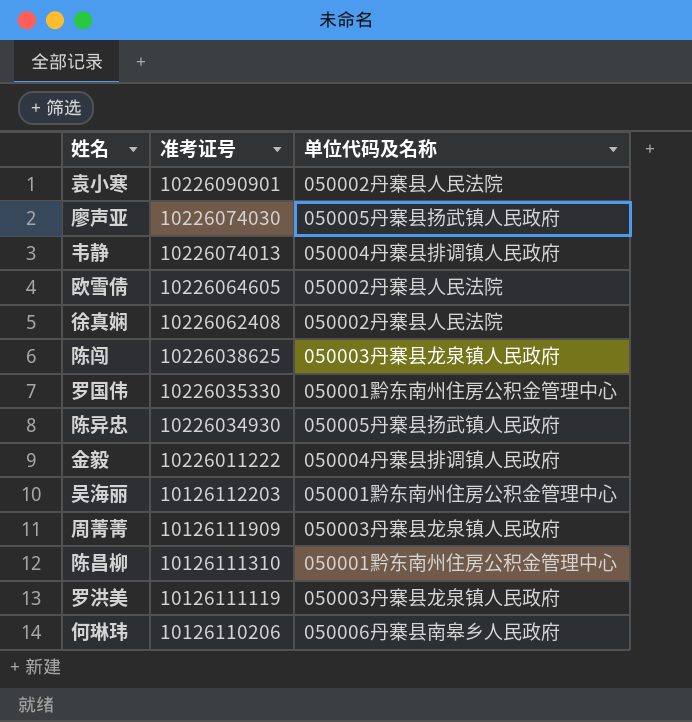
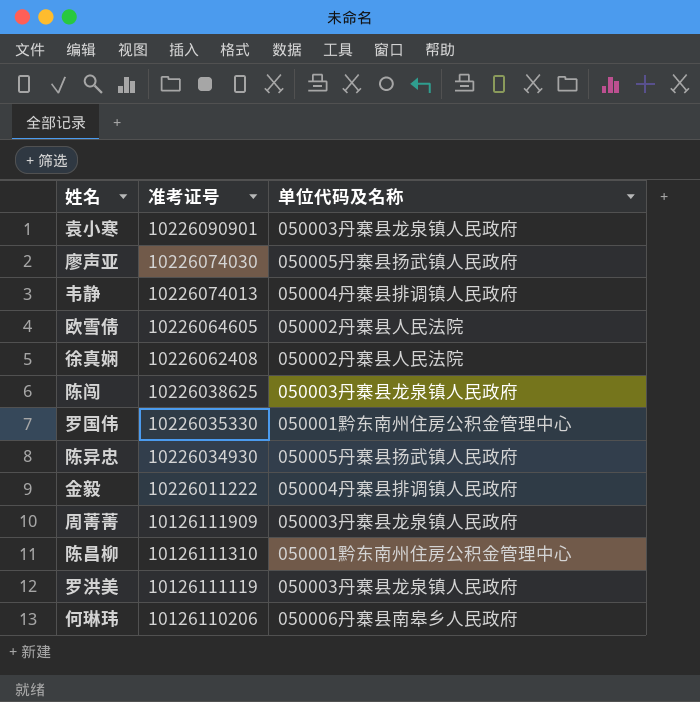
row 吴海丽: 10126112203 | 050001黔东南州住房公积金管理中心 -> none
袁小寒 | 单位代码及名称: 050002丹寨县人民法院 -> 050003丹寨县龙泉镇人民政府

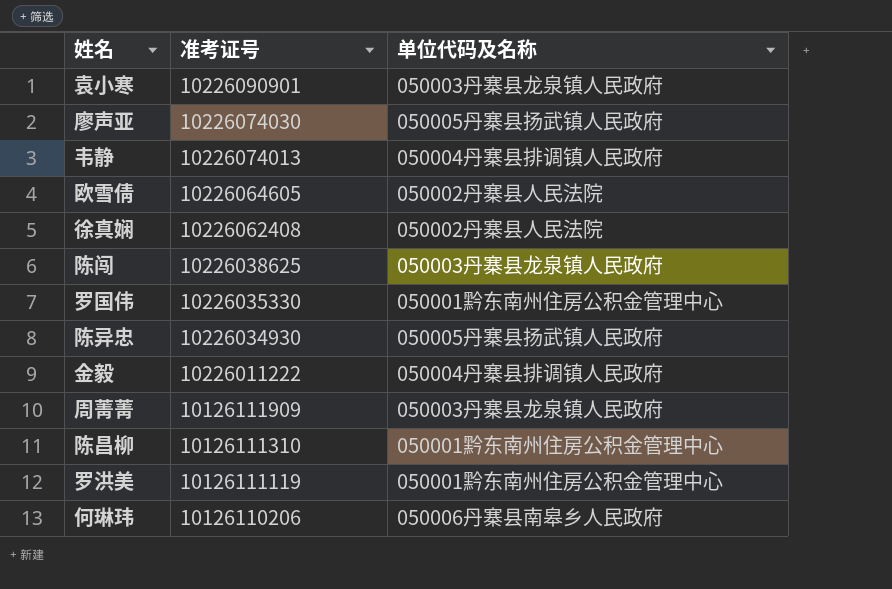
罗洪美 | 单位代码及名称: 050003丹寨县龙泉镇人民政府 -> 050001黔东南州住房公积金管理中心

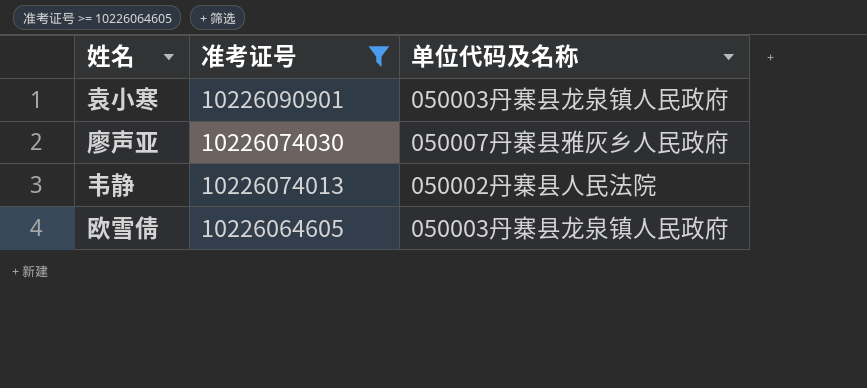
filter: none -> 准考证号 >= 10226064605
廖声亚 | 单位代码及名称: 050005丹寨县扬武镇人民政府 -> 050007丹寨县雅灰乡人民政府
韦静 | 单位代码及名称: 050004丹寨县排调镇人民政府 -> 050002丹寨县人民法院
欧雪倩 | 单位代码及名称: 050002丹寨县人民法院 -> 050003丹寨县龙泉镇人民政府

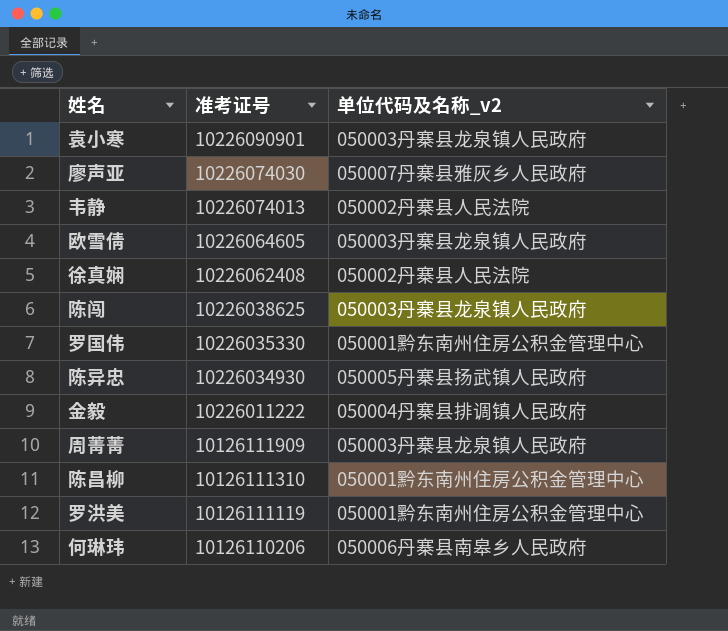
filter: 准考证号 >= 10226064605 -> none
column name: 单位代码及名称 -> 单位代码及名称_v2

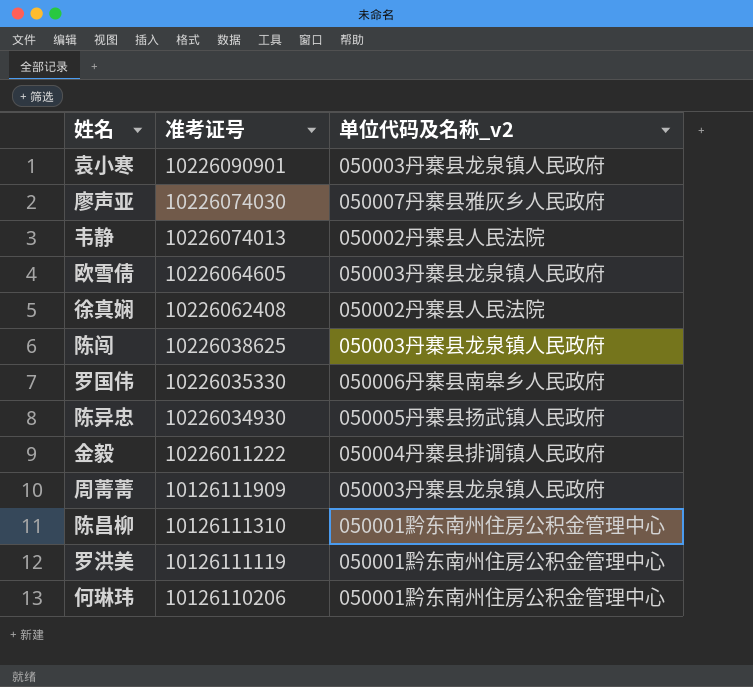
罗国伟 | 单位代码及名称_v2: 050001黔东南州住房公积金管理中心 -> 050006丹寨县南皋乡人民政府
何琳玮 | 单位代码及名称_v2: 050006丹寨县南皋乡人民政府 -> 050001黔东南州住房公积金管理中心

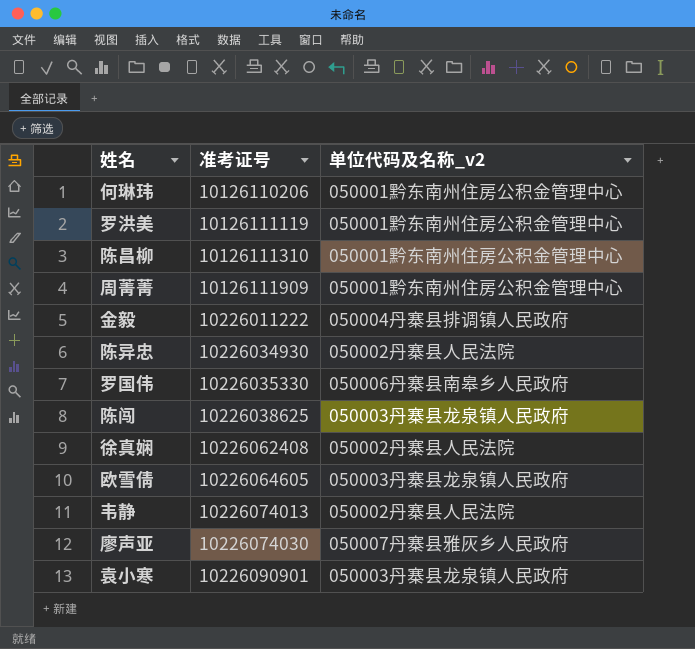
row order: 准考证号 descending -> 准考证号 ascending
周菁菁 | 单位代码及名称_v2: 050003丹寨县龙泉镇人民政府 -> 050001黔东南州住房公积金管理中心
陈异忠 | 单位代码及名称_v2: 050005丹寨县扬武镇人民政府 -> 050002丹寨县人民法院

